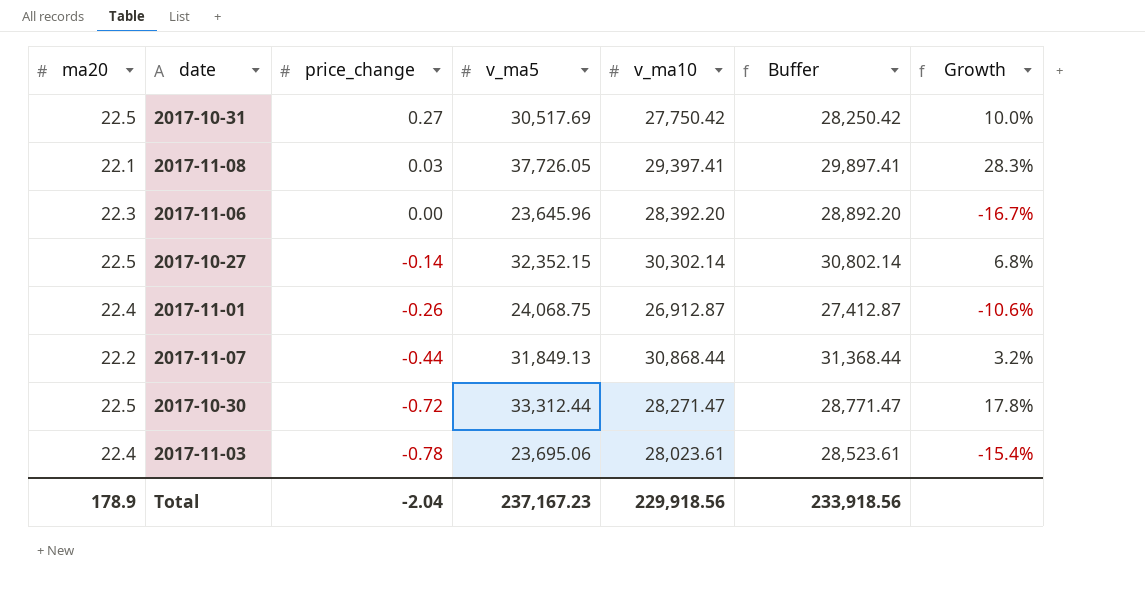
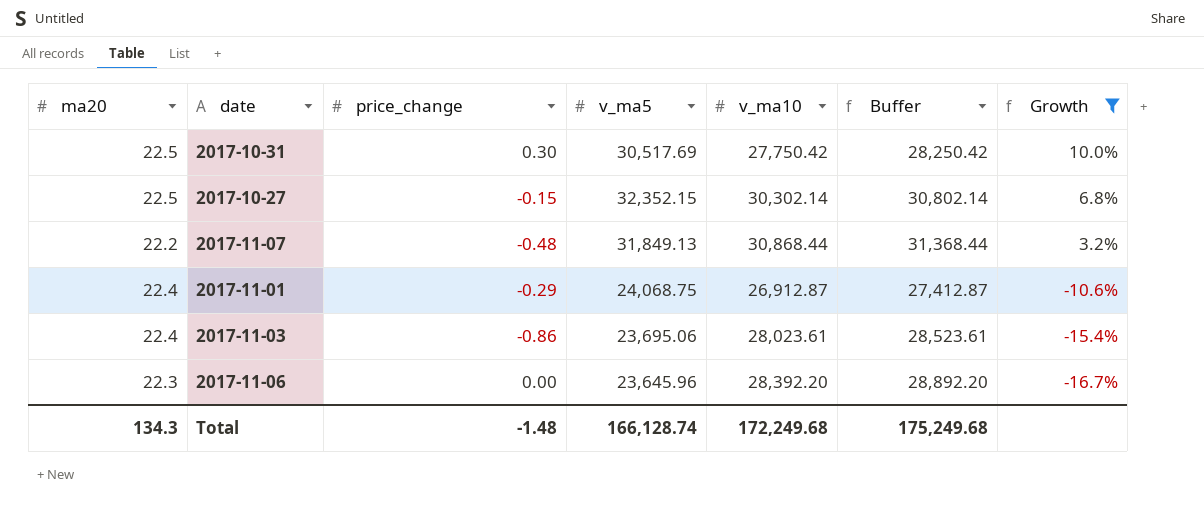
filter: none -> Growth <= 10.0%
row order: price_change descending -> Growth descending
2017-10-31 | price_change: 0.27 -> 0.30
2017-10-27 | price_change: -0.14 -> -0.15
2017-11-07 | price_change: -0.44 -> -0.48
2017-11-01 | price_change: -0.26 -> -0.29
2017-11-03 | price_change: -0.78 -> -0.86
Total | ma20: 178.9 -> 134.3
Total | price_change: -2.04 -> -1.48
Total | v_ma5: 237,167.23 -> 166,128.74
Total | v_ma10: 229,918.56 -> 172,249.68
Total | Buffer: 233,918.56 -> 175,249.68

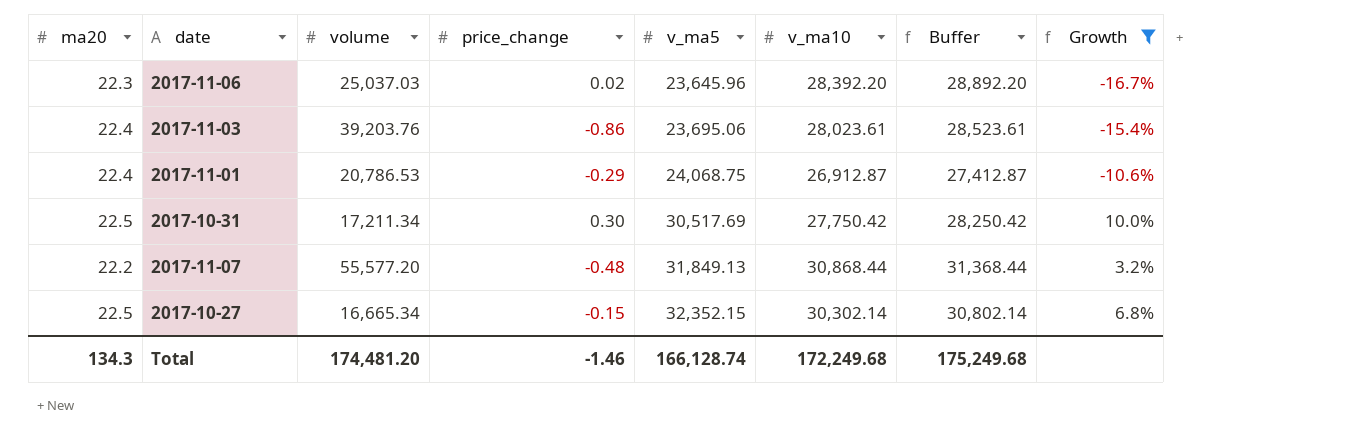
row order: Growth descending -> v_ma5 ascending
column volume | position: none -> 3
2017-11-06 | price_change: 0.00 -> 0.02
Total | price_change: -1.48 -> -1.46

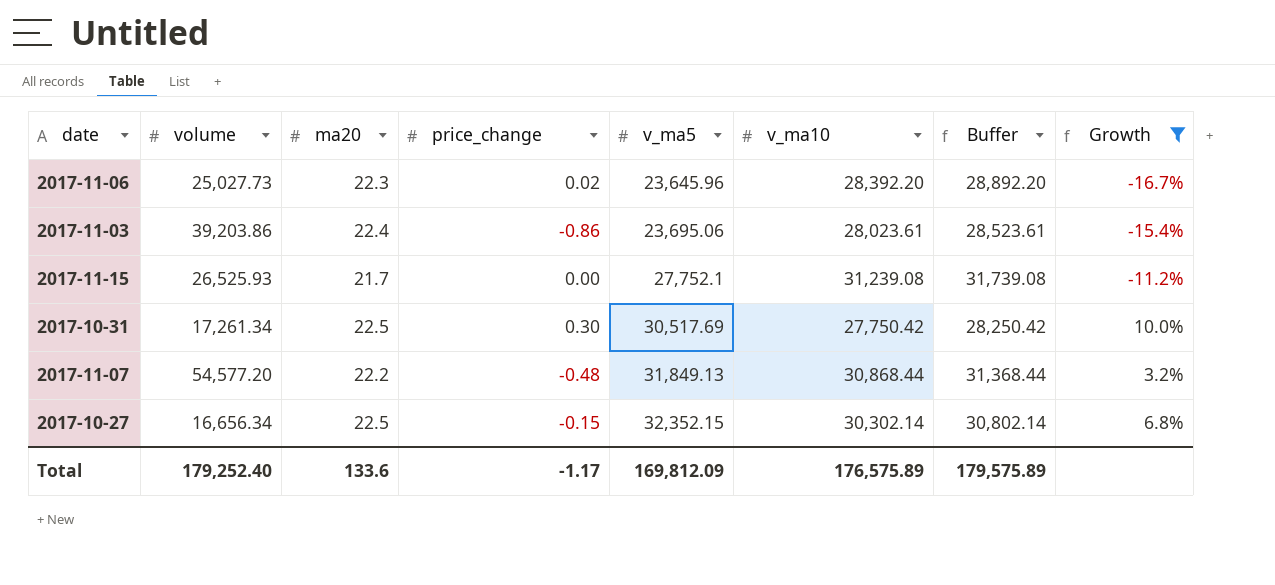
column ma20 | position: 1 -> 3
row 2017-11-01: 22.4 | 20,786.53 | -0.29 | 24,068.75 | 26,912.87 | 27,412.87 | -10.6% -> none
2017-11-06 | volume: 25,037.03 -> 25,027.73
2017-11-03 | volume: 39,203.76 -> 39,203.86
row 2017-11-15: none -> 26,525.93 | 21.7 | 0.00 | 27,752.1 | 31,239.08 | 31,739.08 | -11.2%
2017-10-31 | volume: 17,211.34 -> 17,261.34
2017-11-07 | volume: 55,577.20 -> 54,577.20
2017-10-27 | volume: 16,665.34 -> 16,656.34
Total | volume: 174,481.20 -> 179,252.40
Total | ma20: 134.3 -> 133.6
Total | price_change: -1.46 -> -1.17
Total | v_ma5: 166,128.74 -> 169,812.09
Total | v_ma10: 172,249.68 -> 176,575.89
Total | Buffer: 175,249.68 -> 179,575.89

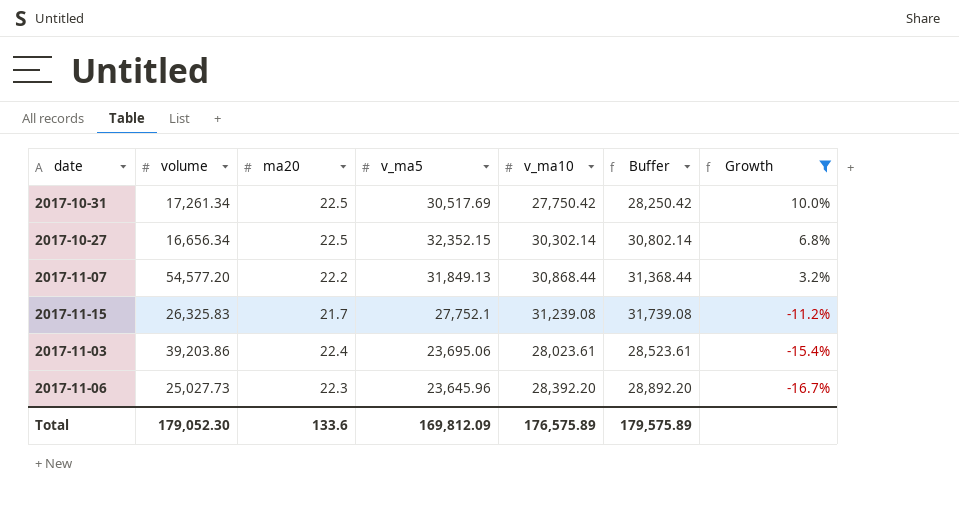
row order: v_ma5 ascending -> Growth descending
column price_change | position: 4 -> none
2017-11-15 | volume: 26,525.93 -> 26,325.83
Total | volume: 179,252.40 -> 179,052.30

